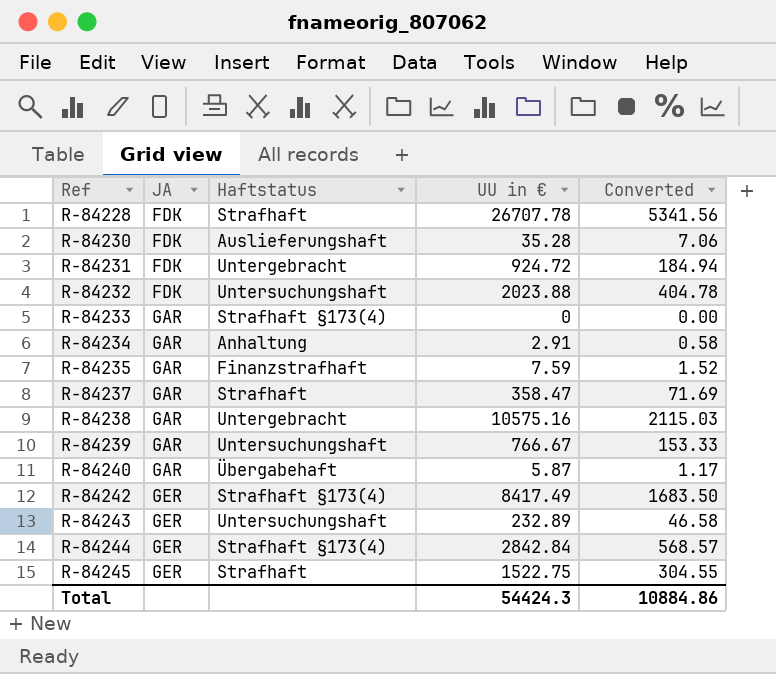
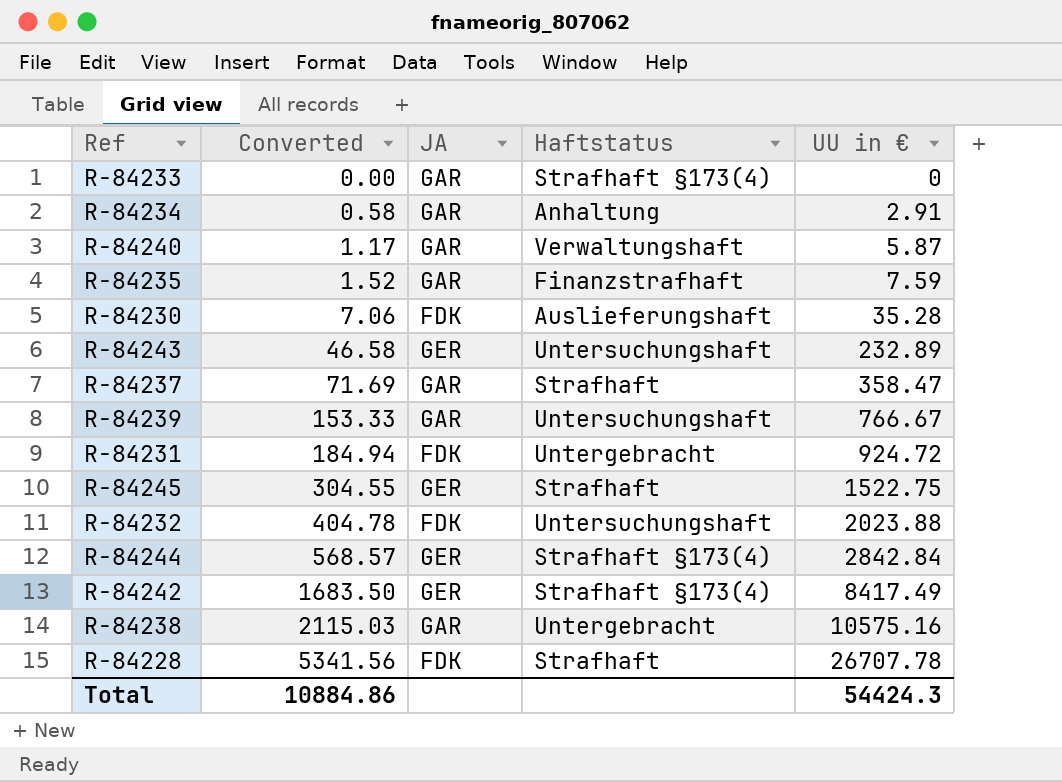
row order: Ref ascending -> Converted ascending
column Converted | position: 5 -> 2
R-84240 | Haftstatus: Übergabehaft -> Verwaltungshaft

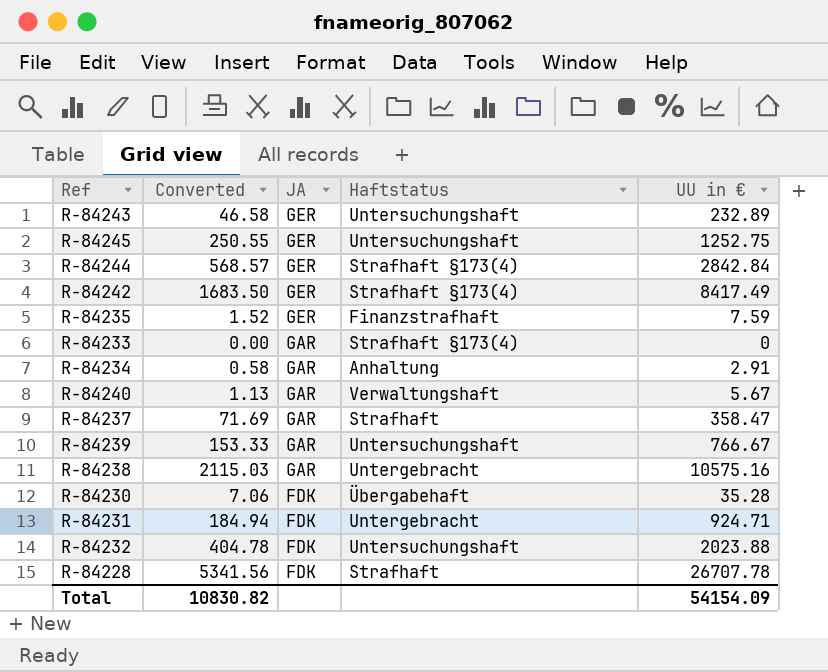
row order: Converted ascending -> JA descending
R-84245 | Converted: 304.55 -> 250.55
R-84245 | Haftstatus: Strafhaft -> Untersuchungshaft
R-84245 | UU in €: 1522.75 -> 1252.75
R-84235 | JA: GAR -> GER
R-84240 | Converted: 1.17 -> 1.13
R-84240 | UU in €: 5.87 -> 5.67
R-84230 | Haftstatus: Auslieferungshaft -> Übergabehaft
R-84231 | UU in €: 924.72 -> 924.71
Total | Converted: 10884.86 -> 10830.82
Total | UU in €: 54424.3 -> 54154.09

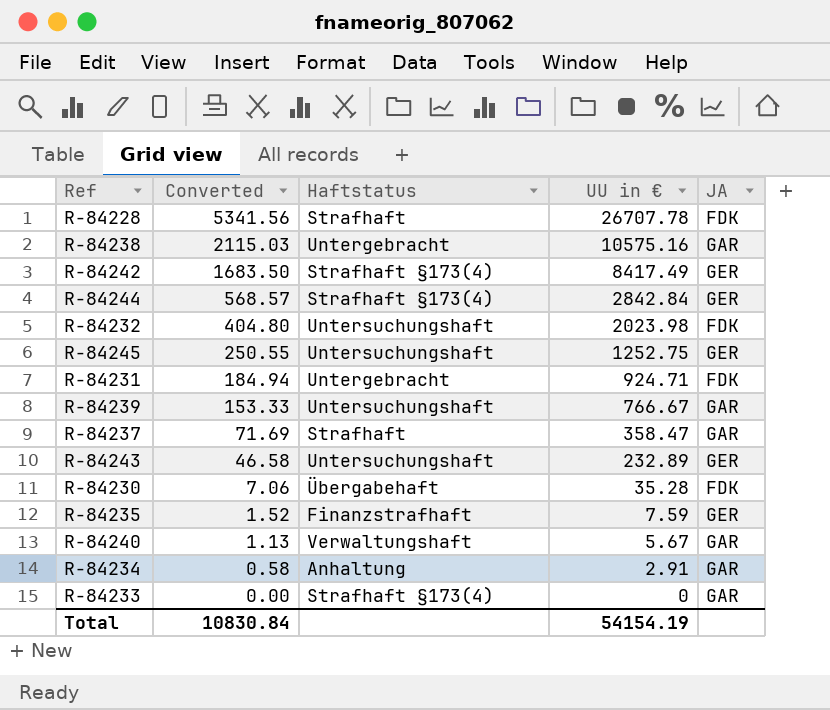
row order: JA descending -> Converted descending
column JA | position: 3 -> 5
R-84232 | Converted: 404.78 -> 404.80
R-84232 | UU in €: 2023.88 -> 2023.98
Total | Converted: 10830.82 -> 10830.84
Total | UU in €: 54154.09 -> 54154.19

